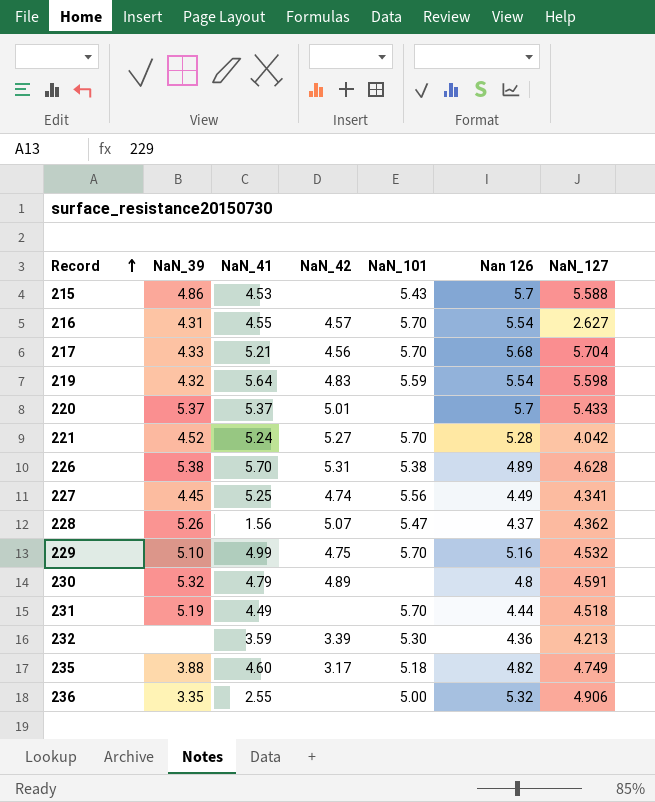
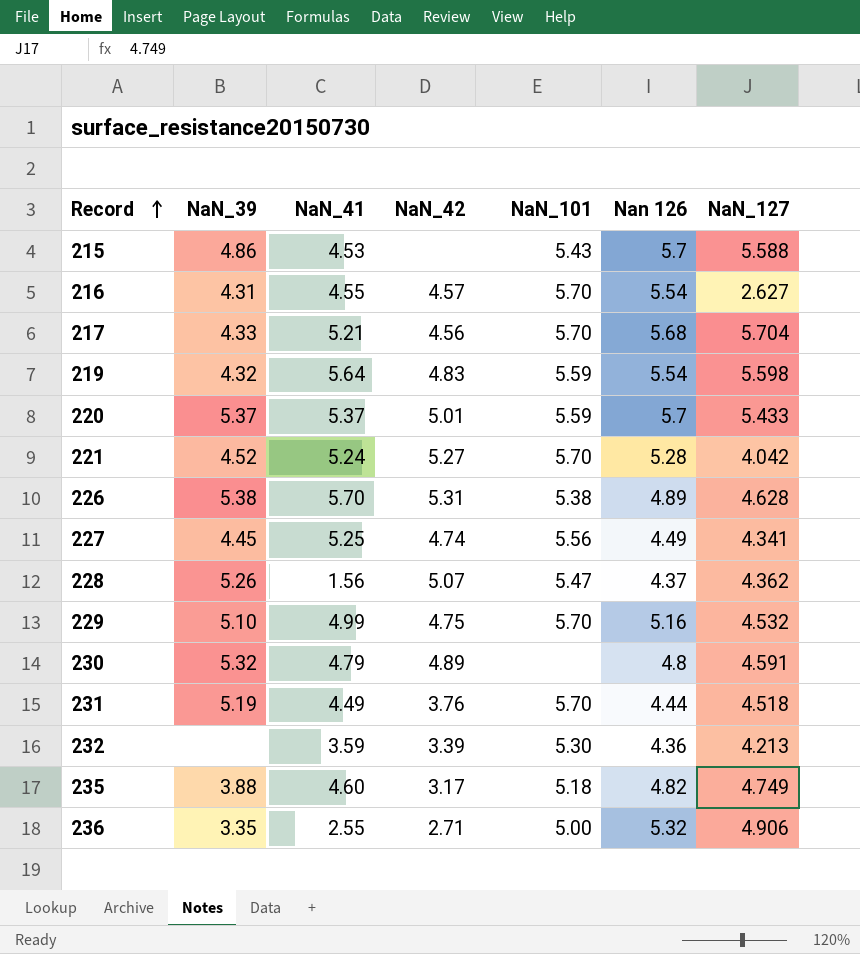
220 | NaN_101: none -> 5.59
231 | NaN_42: none -> 3.76
236 | NaN_42: none -> 2.71

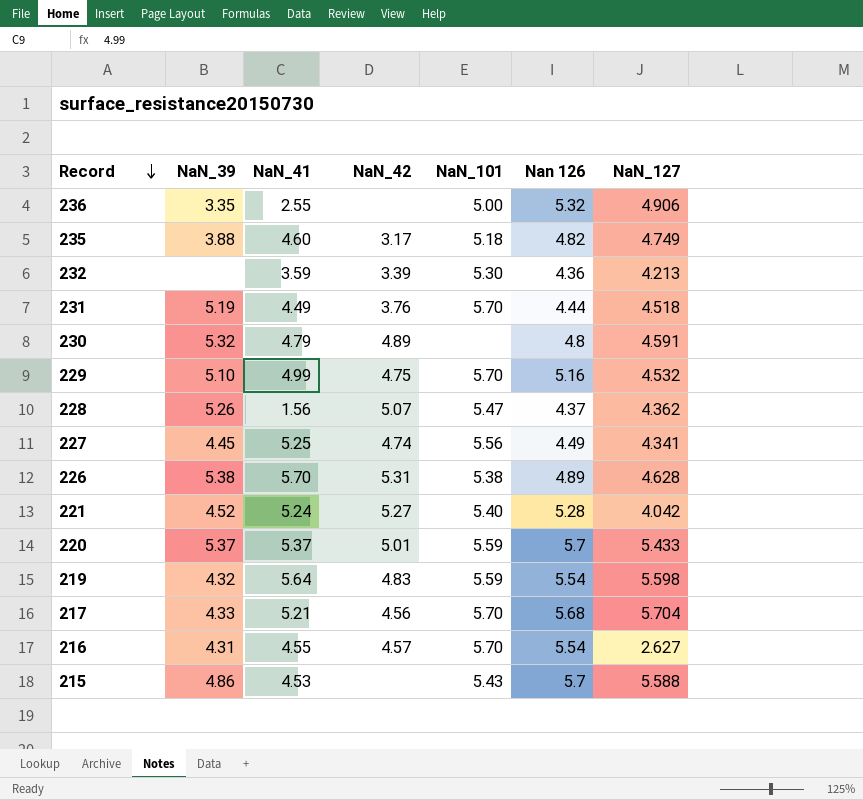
row order: Record ascending -> Record descending
236 | NaN_42: 2.71 -> none
221 | NaN_101: 5.70 -> 5.40

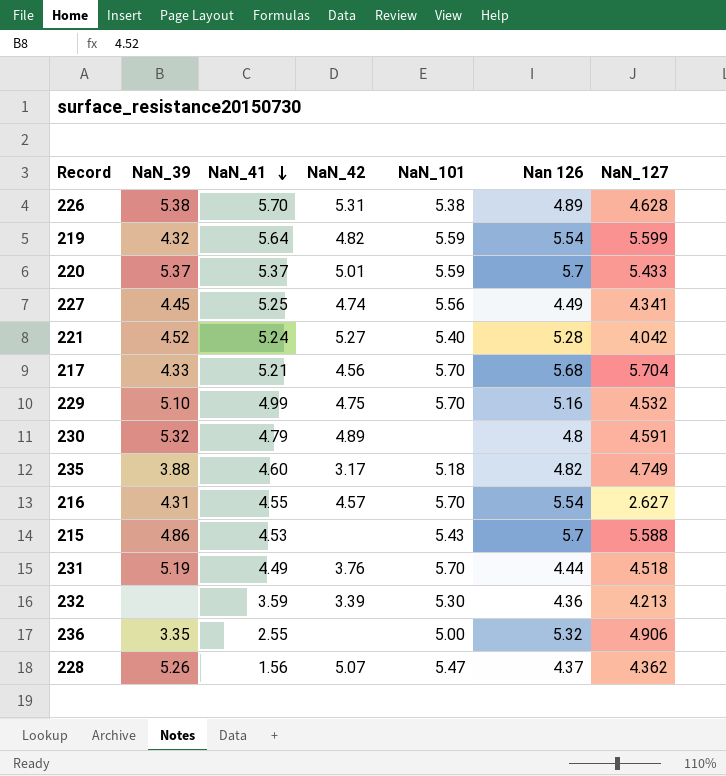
row order: Record descending -> NaN_41 descending
219 | NaN_42: 4.83 -> 4.82
219 | NaN_127: 5.598 -> 5.599

